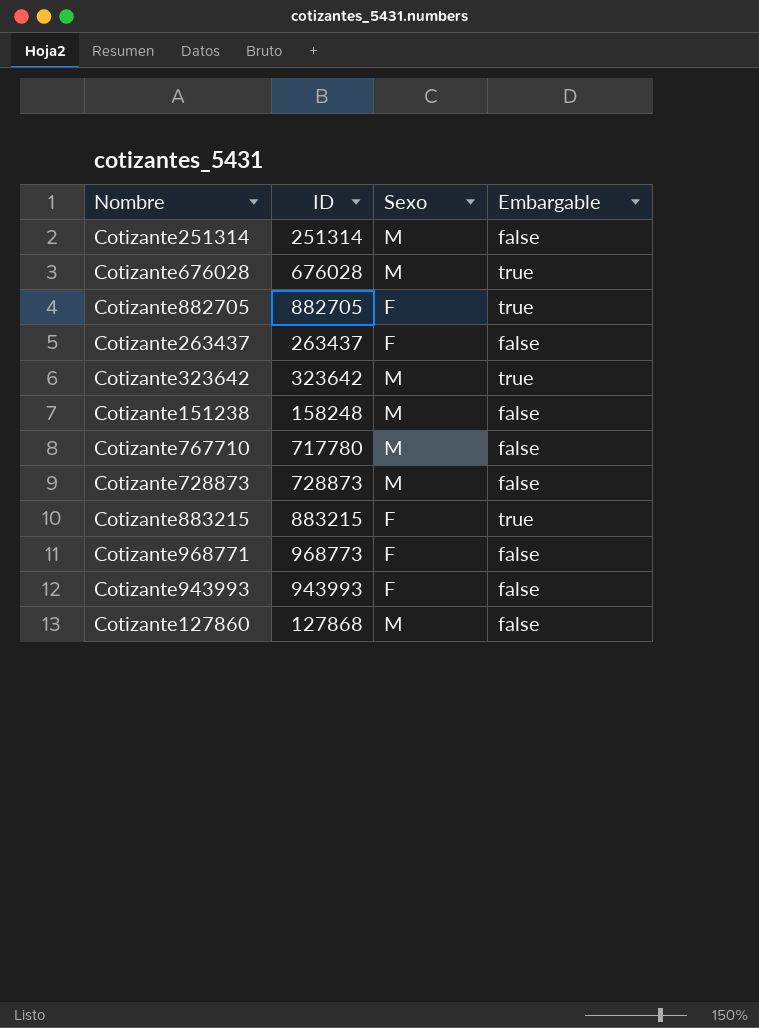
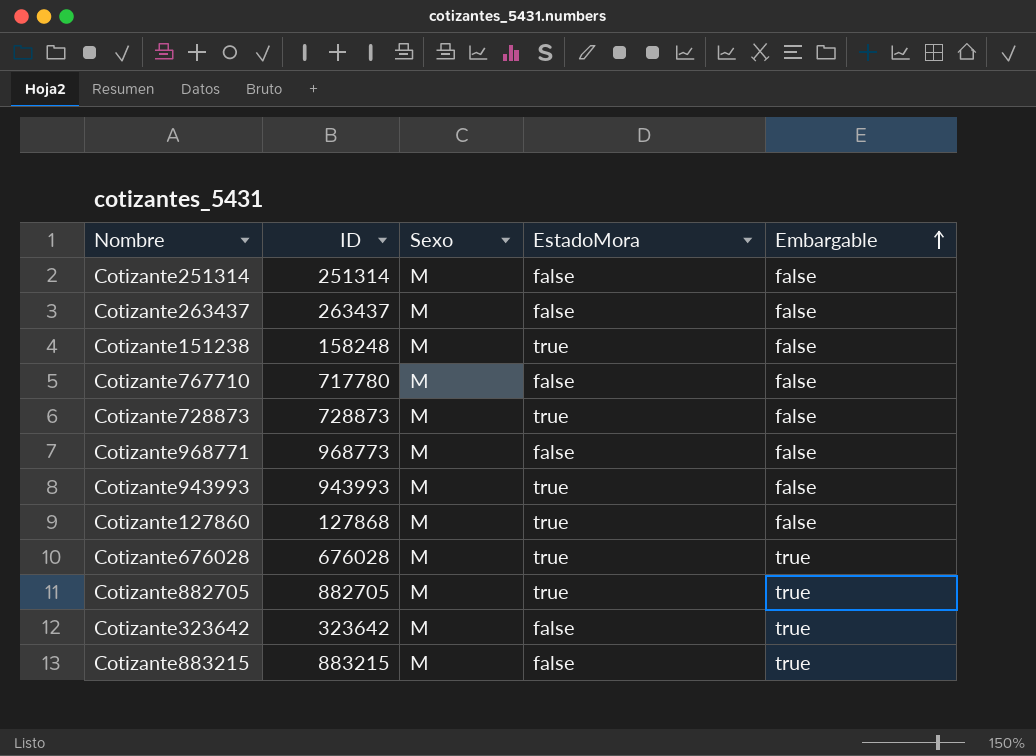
row order: none -> Embargable ascending
column EstadoMora | position: none -> 4
Cotizante263437 | Sexo: F -> M
Cotizante968771 | Sexo: F -> M
Cotizante943993 | Sexo: F -> M
Cotizante882705 | Sexo: F -> M
Cotizante883215 | Sexo: F -> M

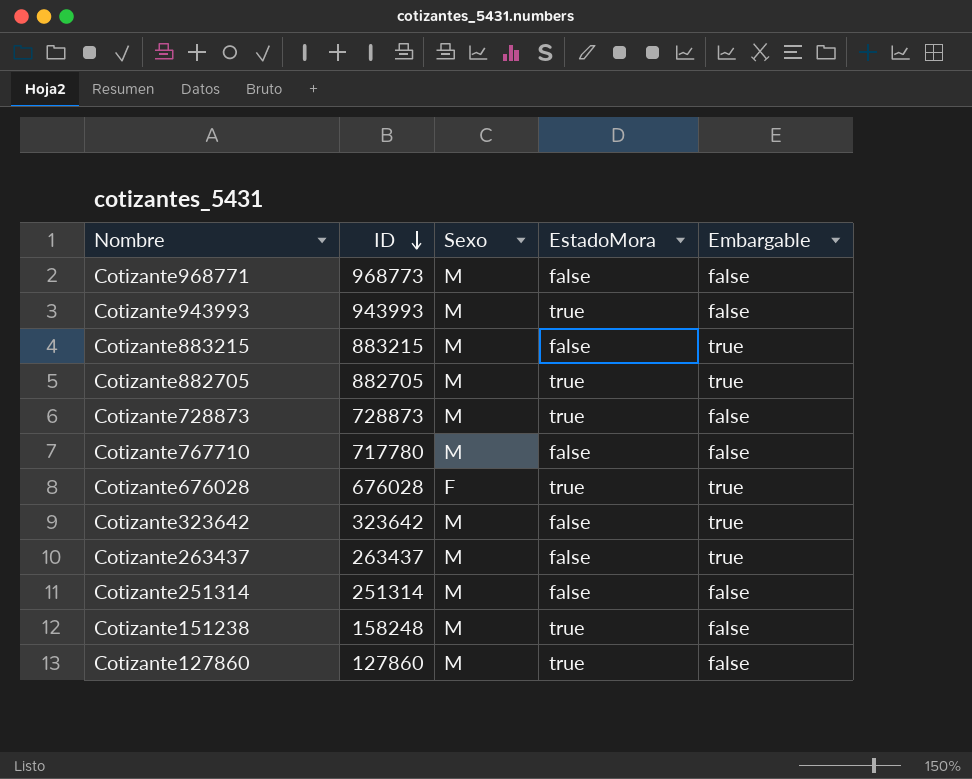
row order: Embargable ascending -> ID descending
Cotizante676028 | Sexo: M -> F
Cotizante263437 | Embargable: false -> true
Cotizante127860 | ID: 127868 -> 127860

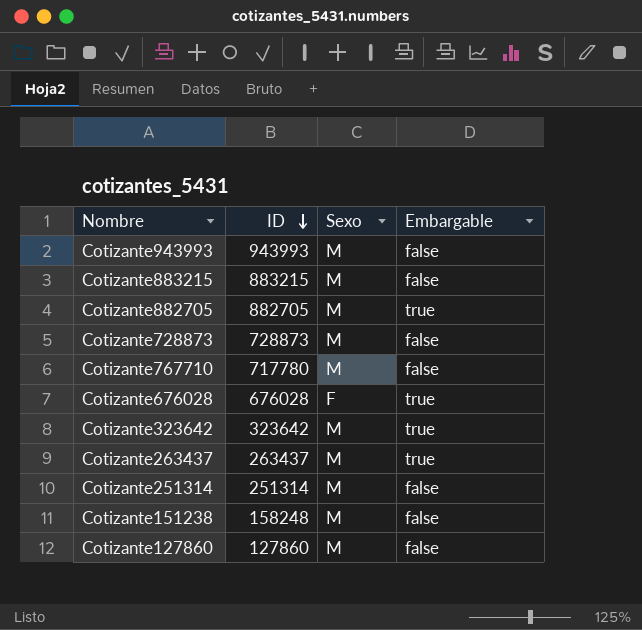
column EstadoMora | position: 4 -> none
row Cotizante968771: 968773 | M | false | false -> none
Cotizante883215 | Embargable: true -> false

